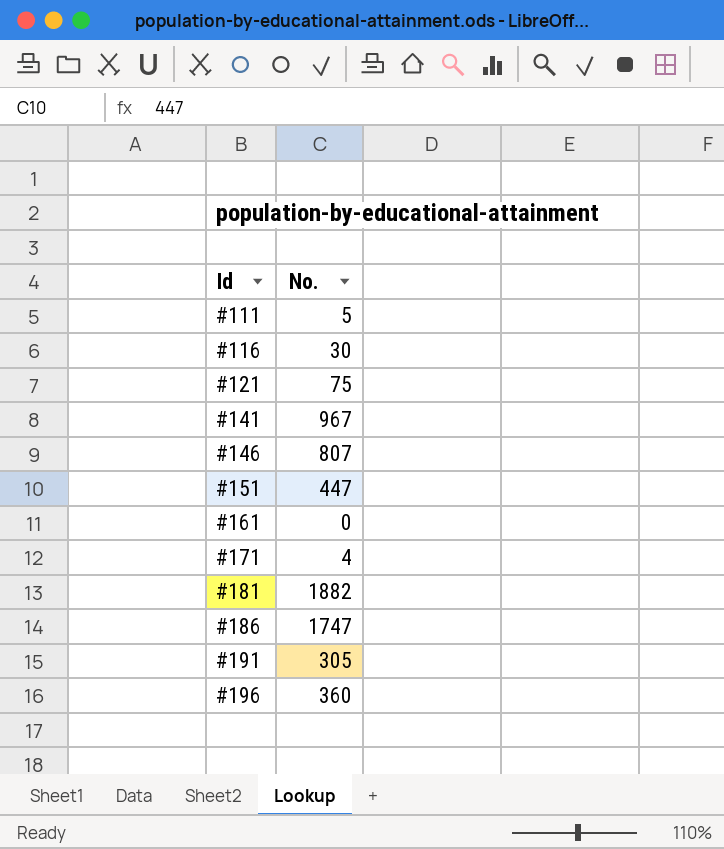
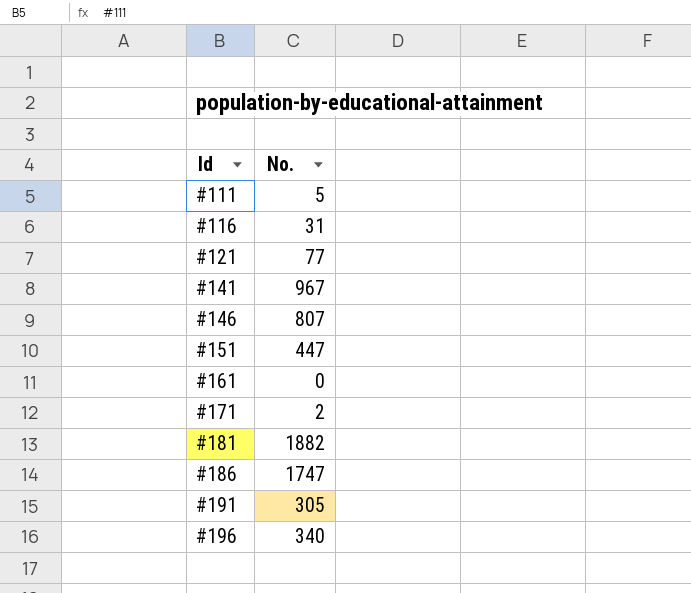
#116 | No.: 30 -> 31
#121 | No.: 75 -> 77
#171 | No.: 4 -> 2
#196 | No.: 360 -> 340

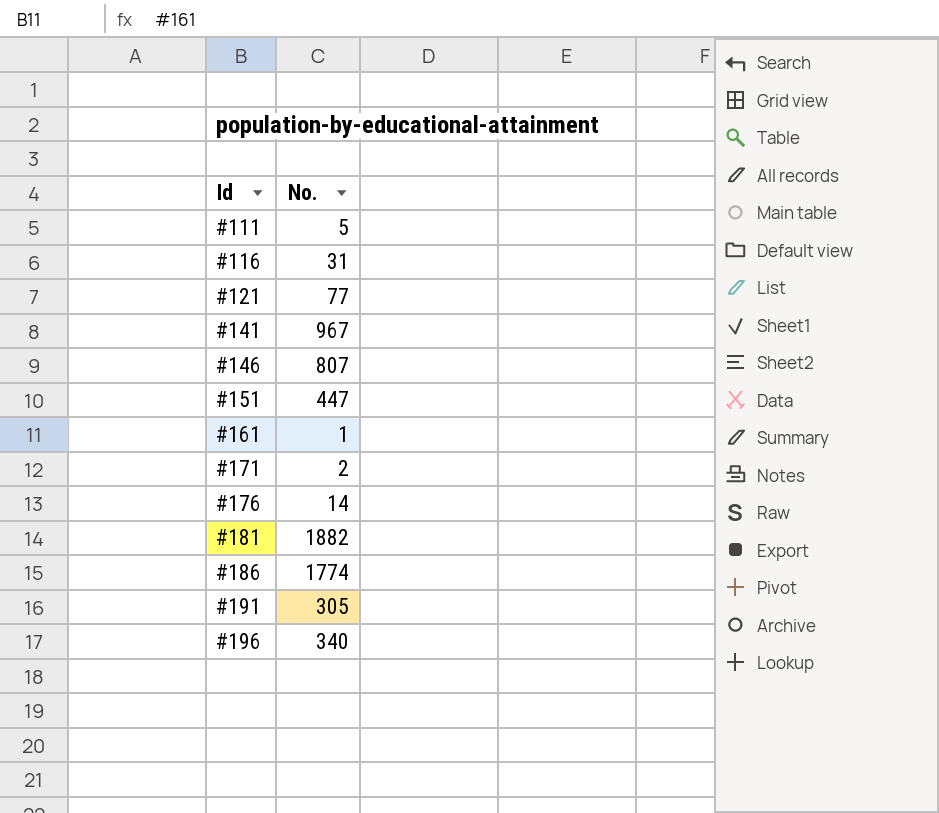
#161 | No.: 0 -> 1
row #176: none -> 14
#186 | No.: 1747 -> 1774

